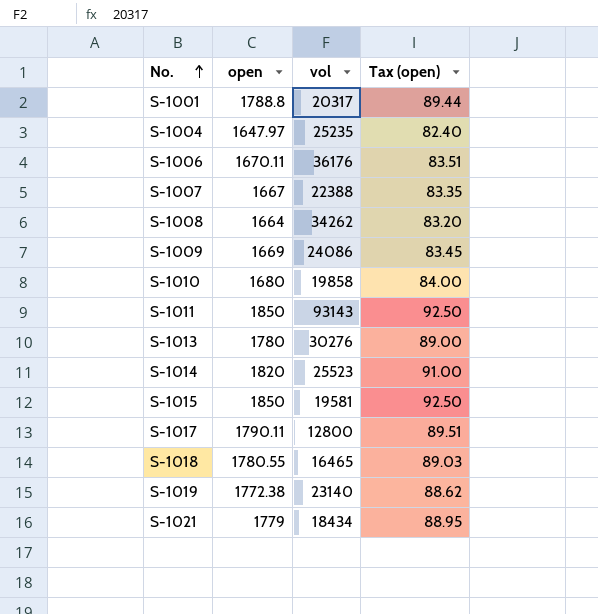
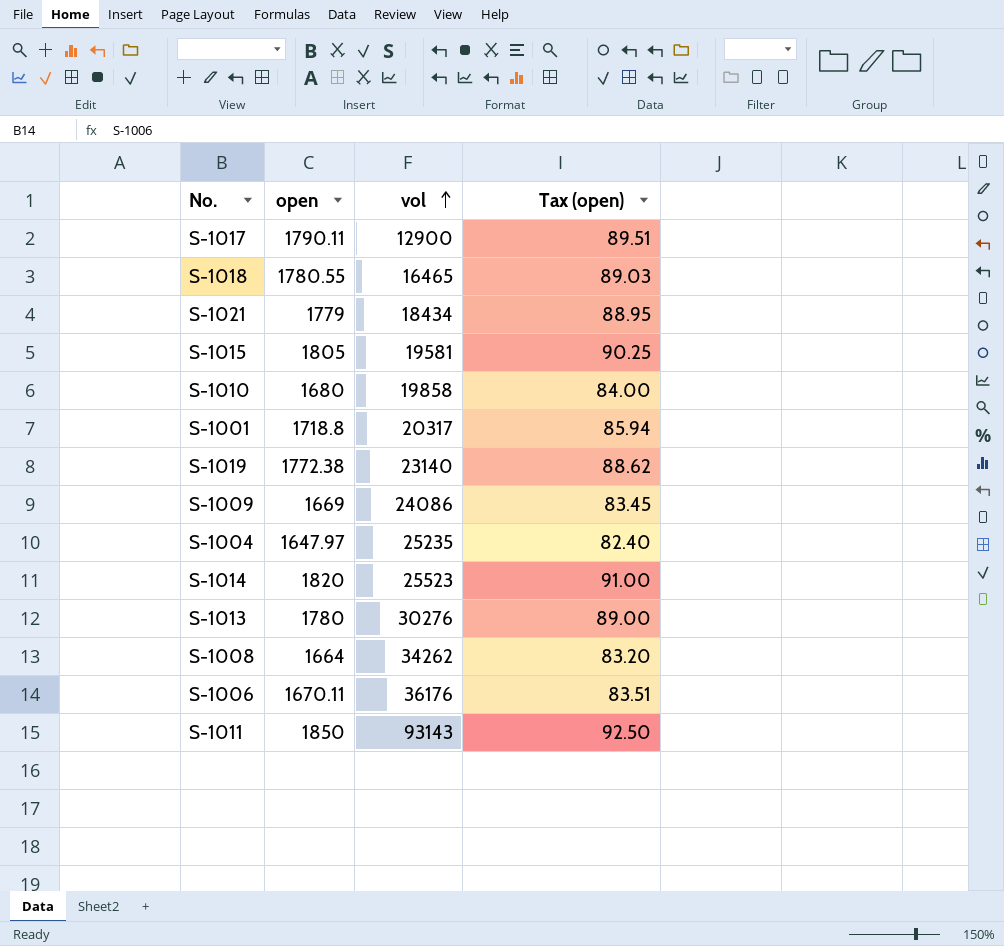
row order: No. ascending -> vol ascending
row S-1007: 1667 | 22388 | 83.35 -> none
S-1017 | vol: 12800 -> 12900
S-1015 | open: 1850 -> 1805
S-1015 | Tax (open): 92.50 -> 90.25
S-1001 | open: 1788.8 -> 1718.8
S-1001 | Tax (open): 89.44 -> 85.94

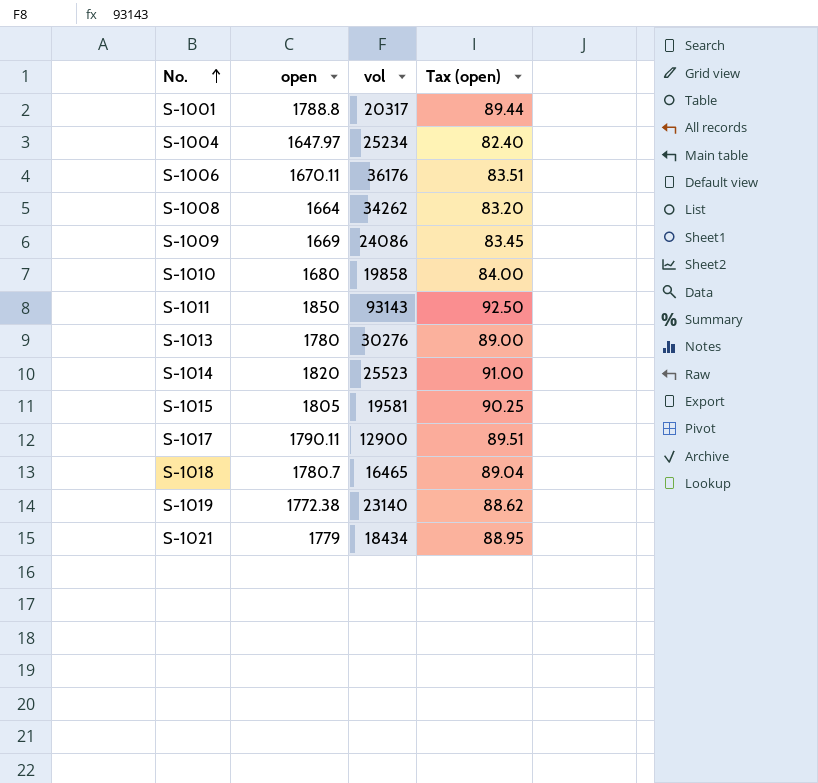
row order: vol ascending -> No. ascending
S-1001 | open: 1718.8 -> 1788.8
S-1001 | Tax (open): 85.94 -> 89.44
S-1004 | vol: 25235 -> 25234
S-1018 | open: 1780.55 -> 1780.7
S-1018 | Tax (open): 89.03 -> 89.04

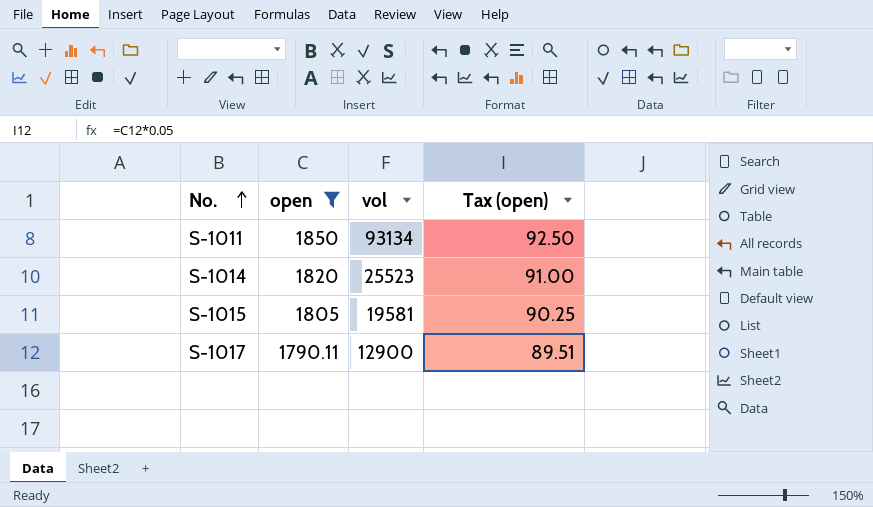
filter: none -> open >= 1790.11
S-1011 | vol: 93143 -> 93134

